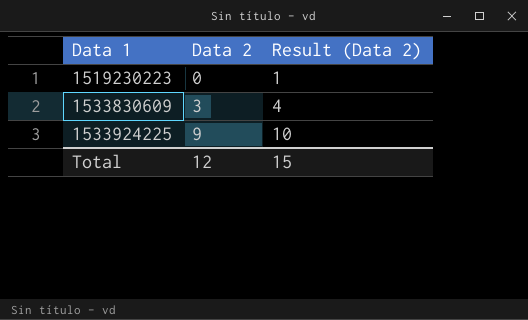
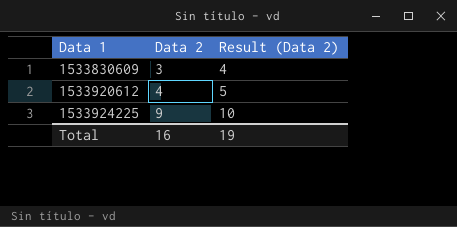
row 1519230223: 0 | 1 -> none
row 1533920612: none -> 4 | 5
Total | Data 2: 12 -> 16
Total | Result (Data 2): 15 -> 19

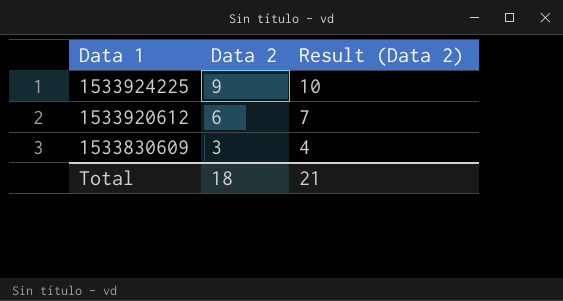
row order: Data 1 ascending -> Data 1 descending
1533920612 | Data 2: 4 -> 6
1533920612 | Result (Data 2): 5 -> 7
Total | Data 2: 16 -> 18
Total | Result (Data 2): 19 -> 21

